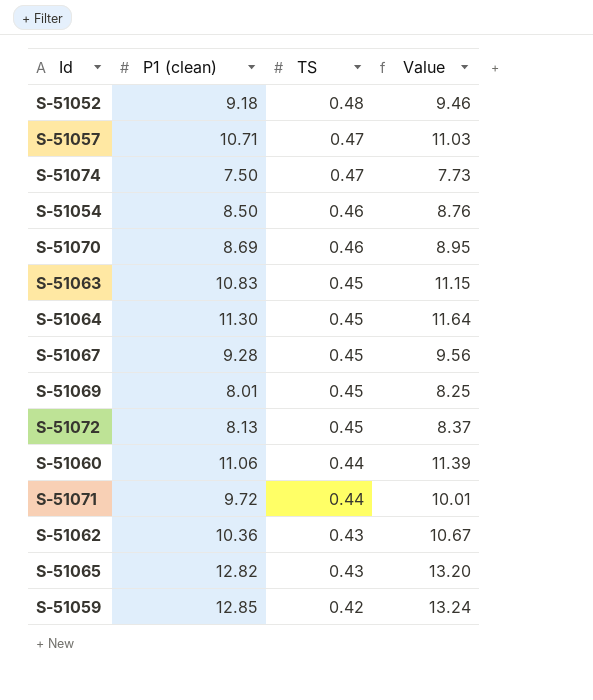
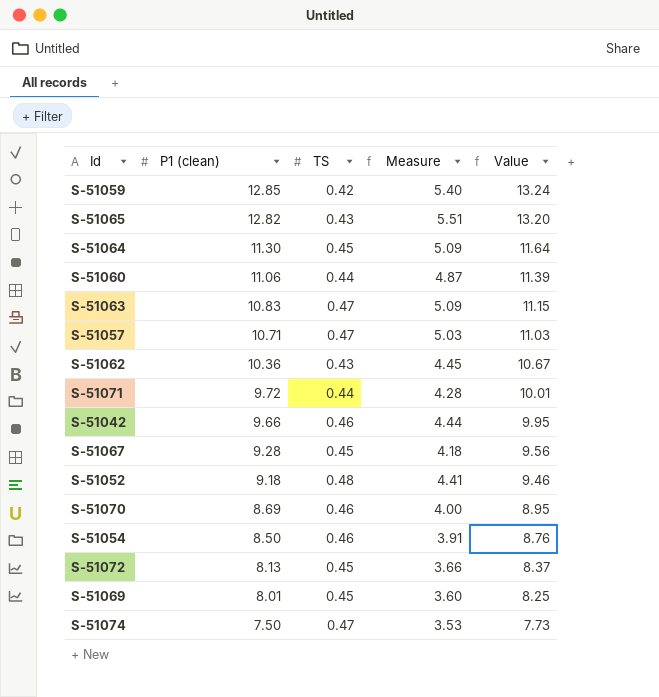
row order: TS descending -> P1 (clean) descending
column Measure | formula: none -> [P1 (clean)] * [TS]
S-51063 | TS: 0.45 -> 0.47
row S-51042: none -> 9.66 | 0.46 | 4.44 | 9.95

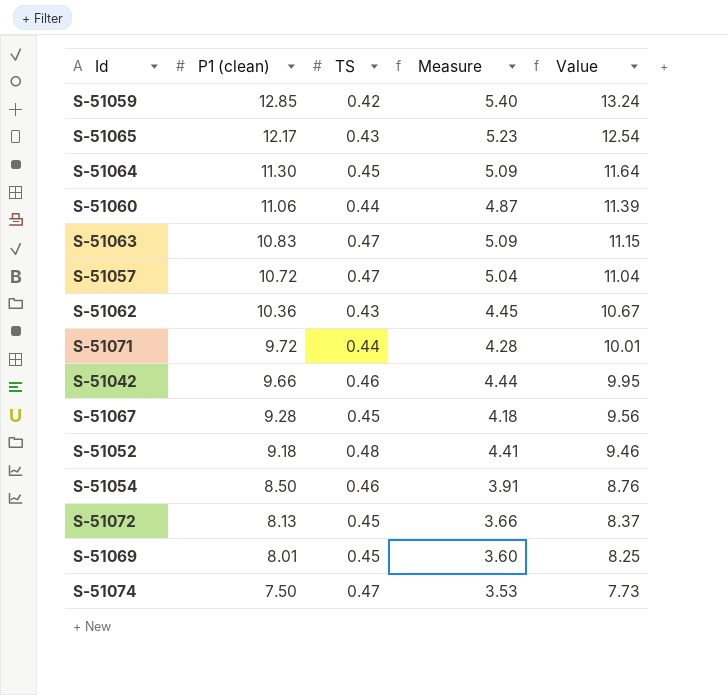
row S-51070: 8.69 | 0.46 | 4.00 | 8.95 -> none
S-51065 | P1 (clean): 12.82 -> 12.17
S-51065 | Measure: 5.51 -> 5.23
S-51065 | Value: 13.20 -> 12.54
S-51057 | P1 (clean): 10.71 -> 10.72
S-51057 | Measure: 5.03 -> 5.04
S-51057 | Value: 11.03 -> 11.04

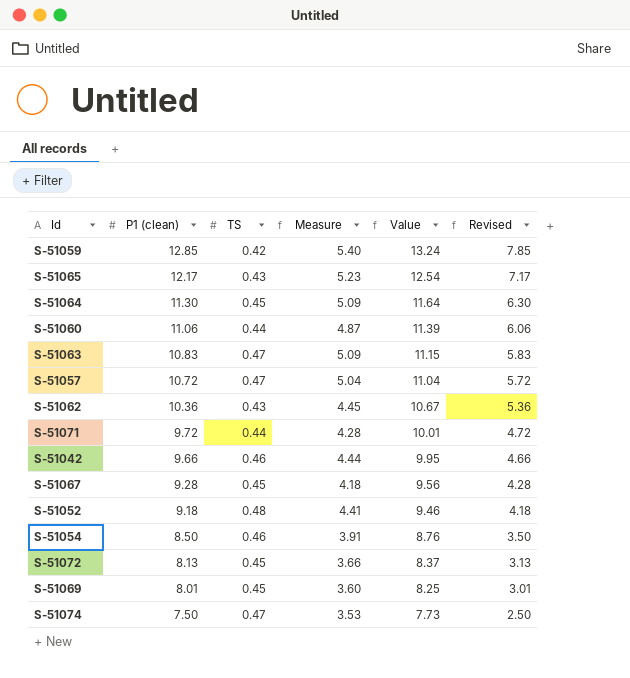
column Revised | formula: none -> [P1 (clean)] - 5

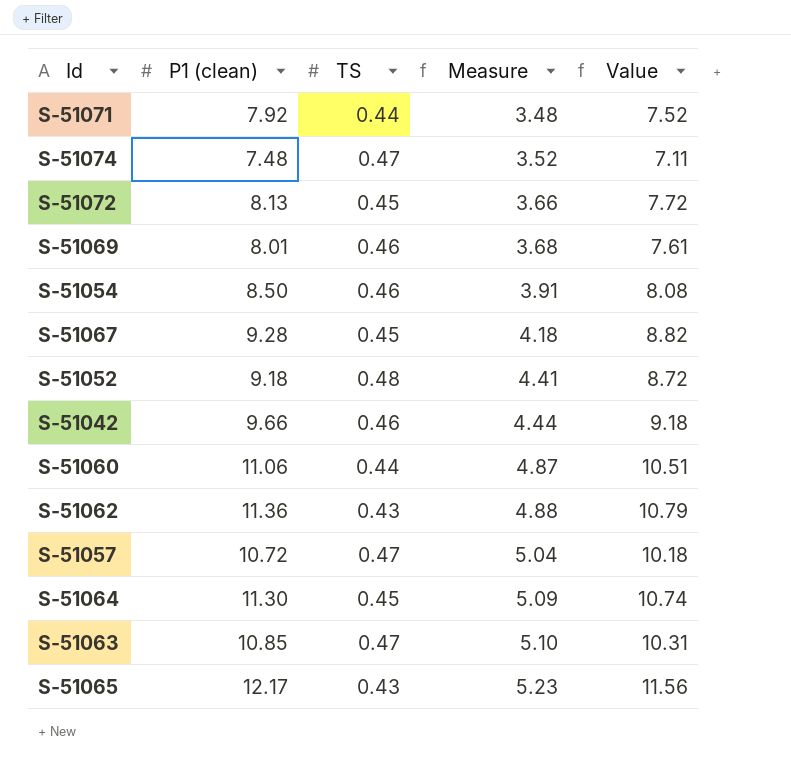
row order: P1 (clean) descending -> Measure ascending
column Revised | formula: [P1 (clean)] - 5 -> none
column Value | formula: [P1 (clean)] * 1.03 -> [P1 (clean)] * 0.95
row S-51059: 12.85 | 0.42 | 5.40 | 13.24 | 7.85 -> none
S-51071 | P1 (clean): 9.72 -> 7.92
S-51071 | Measure: 4.28 -> 3.48
S-51074 | P1 (clean): 7.50 -> 7.48
S-51074 | Measure: 3.53 -> 3.52
S-51069 | TS: 0.45 -> 0.46
S-51069 | Measure: 3.60 -> 3.68
S-51062 | P1 (clean): 10.36 -> 11.36
S-51062 | Measure: 4.45 -> 4.88
S-51063 | P1 (clean): 10.83 -> 10.85
S-51063 | Measure: 5.09 -> 5.10

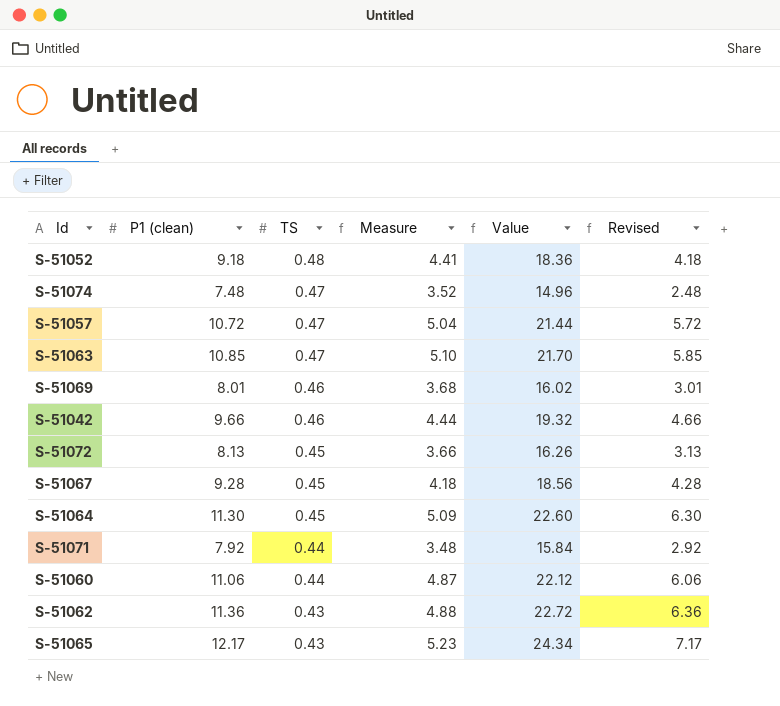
row order: Measure ascending -> TS descending
column Value | formula: [P1 (clean)] * 0.95 -> [P1 (clean)] * 2
column Revised | formula: none -> [P1 (clean)] - 5
row S-51054: 8.50 | 0.46 | 3.91 | 8.08 -> none

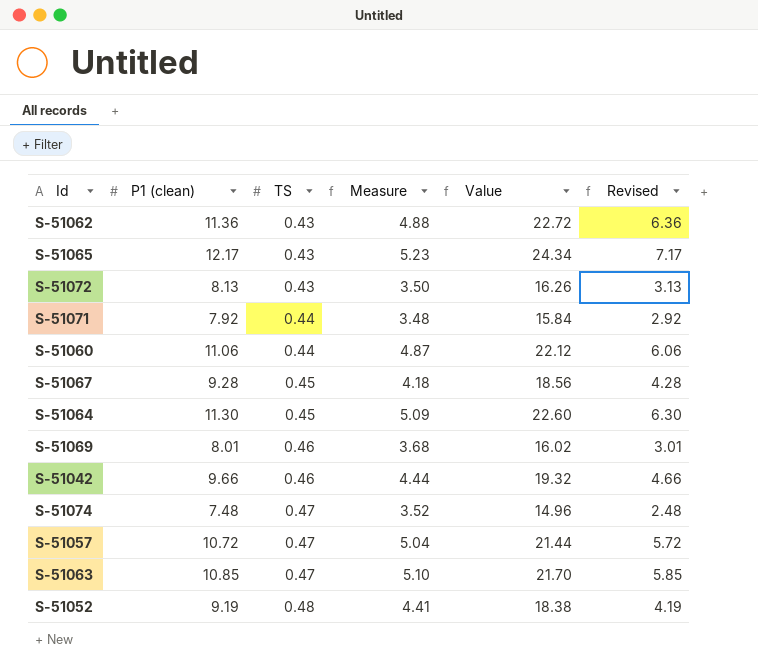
row order: TS descending -> TS ascending
S-51072 | TS: 0.45 -> 0.43
S-51072 | Measure: 3.66 -> 3.50
S-51052 | P1 (clean): 9.18 -> 9.19
S-51052 | Value: 18.36 -> 18.38
S-51052 | Revised: 4.18 -> 4.19

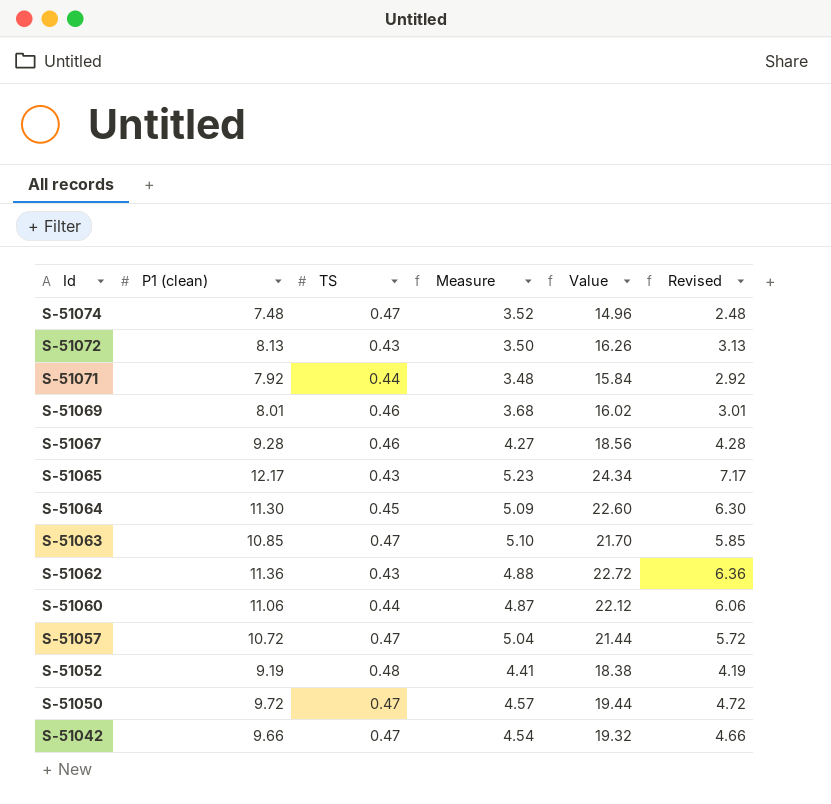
row order: TS ascending -> Id descending
S-51067 | TS: 0.45 -> 0.46
S-51067 | Measure: 4.18 -> 4.27
row S-51050: none -> 9.72 | 0.47 | 4.57 | 19.44 | 4.72
S-51042 | TS: 0.46 -> 0.47
S-51042 | Measure: 4.44 -> 4.54

